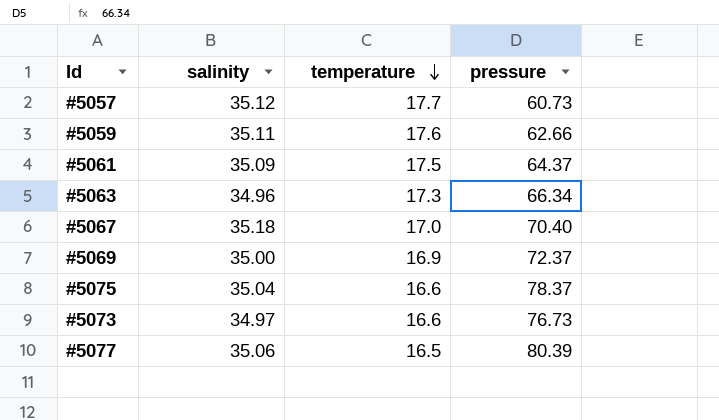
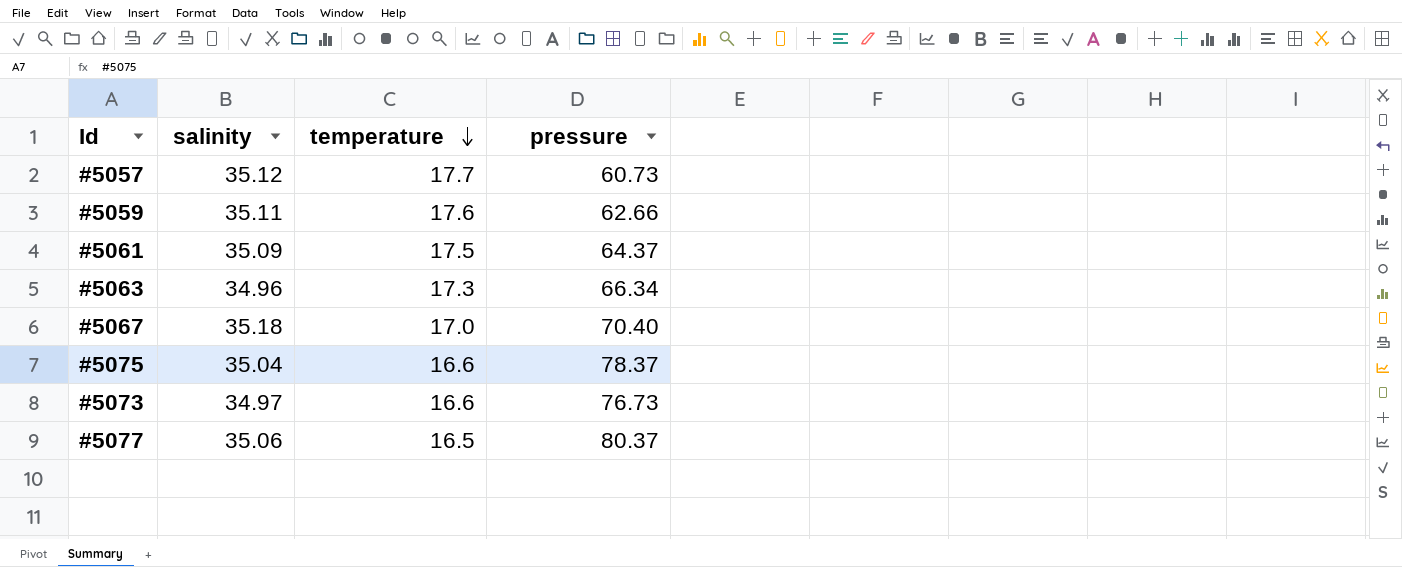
row #5069: 35.00 | 16.9 | 72.37 -> none
#5077 | pressure: 80.39 -> 80.37

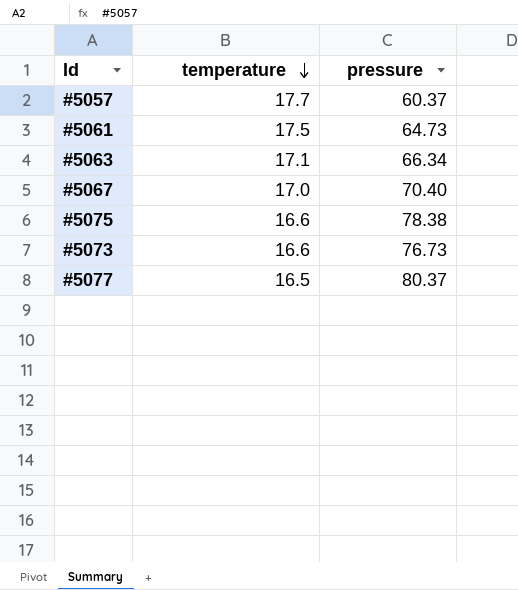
column salinity | position: 2 -> none
row #5059: 35.11 | 17.6 | 62.66 -> none
#5057 | pressure: 60.73 -> 60.37
#5061 | pressure: 64.37 -> 64.73
#5063 | temperature: 17.3 -> 17.1
#5075 | pressure: 78.37 -> 78.38

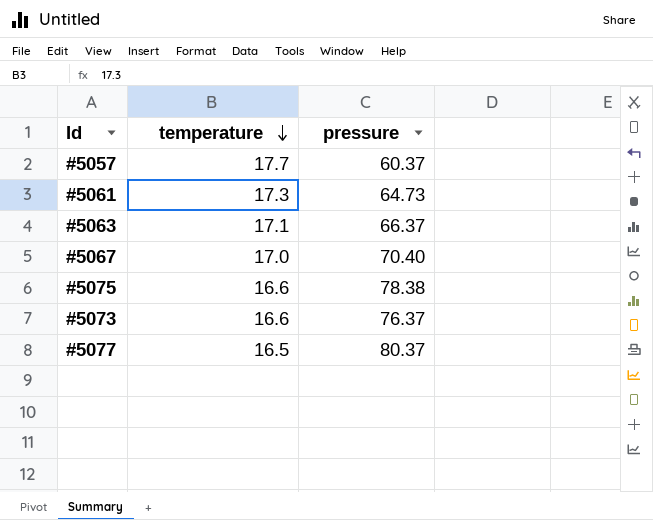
#5061 | temperature: 17.5 -> 17.3
#5063 | pressure: 66.34 -> 66.37
#5073 | pressure: 76.73 -> 76.37

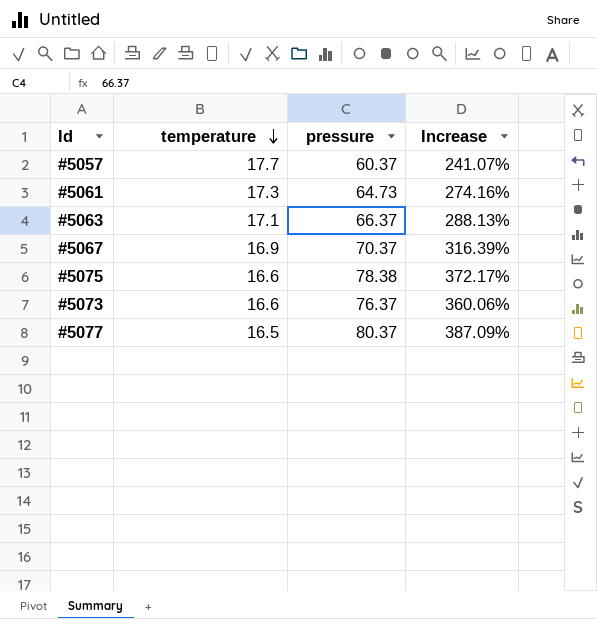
column Increase | formula: none -> ([pressure] - [temperature]) / [temperature]
#5067 | temperature: 17.0 -> 16.9
#5067 | pressure: 70.40 -> 70.37

